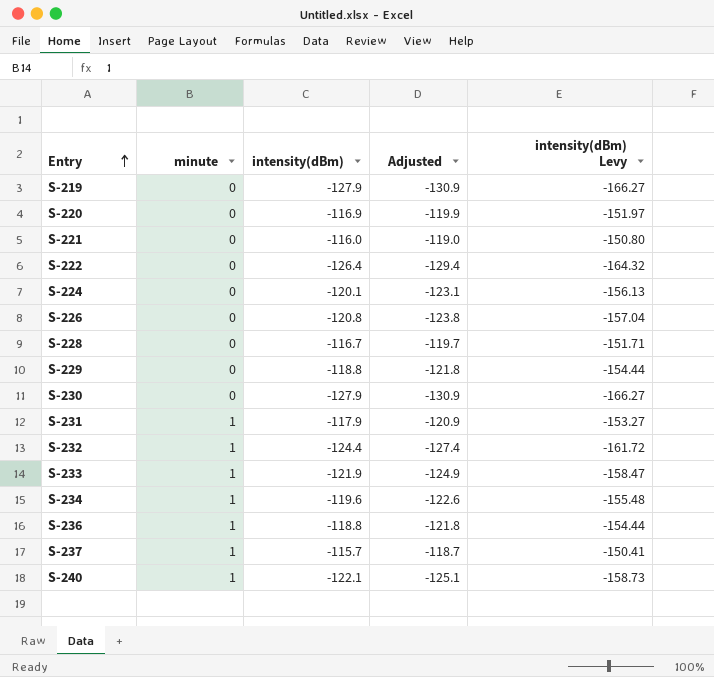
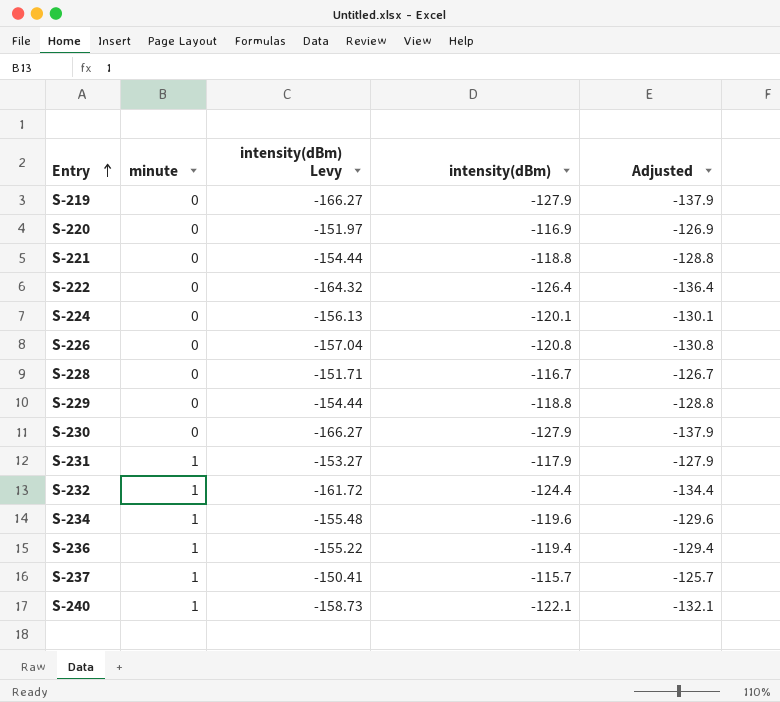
column intensity(dBm) Levy | position: 5 -> 3
column Adjusted | formula: [intensity(dBm)] - 3 -> [intensity(dBm)] - 10
row S-233: 1 | -121.9 | -124.9 | -158.47 -> none
S-221 | intensity(dBm) Levy: -150.80 -> -154.44
S-221 | intensity(dBm): -116.0 -> -118.8
S-236 | intensity(dBm) Levy: -154.44 -> -155.22
S-236 | intensity(dBm): -118.8 -> -119.4

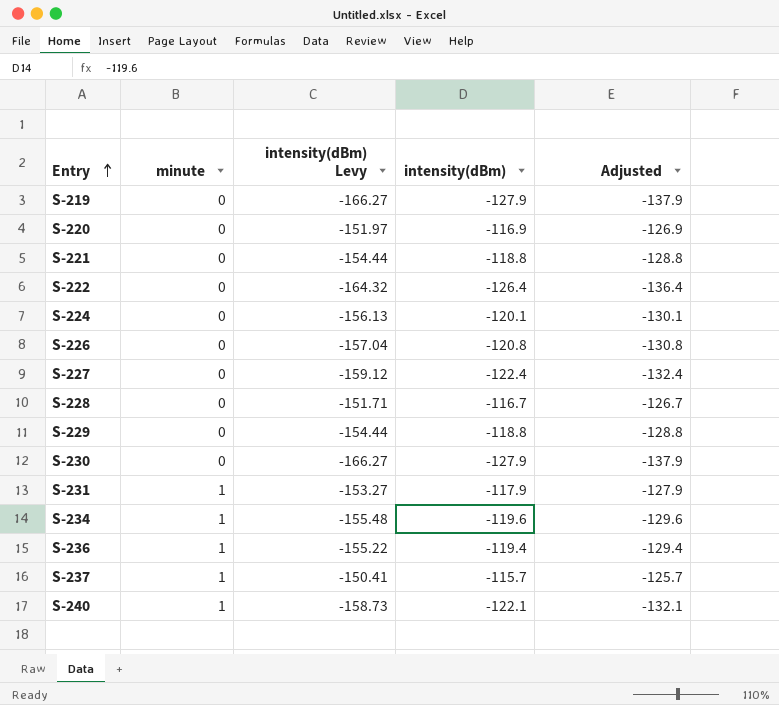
row S-232: 1 | -161.72 | -124.4 | -134.4 -> none
row S-227: none -> 0 | -159.12 | -122.4 | -132.4

